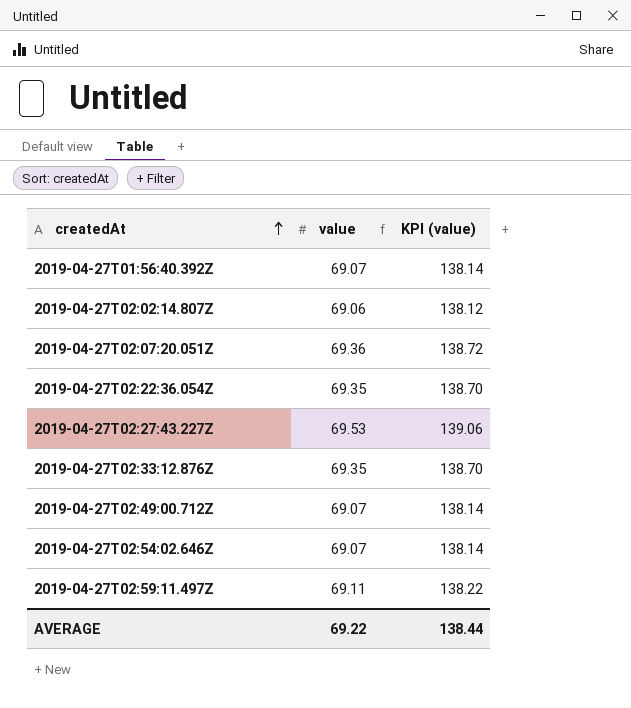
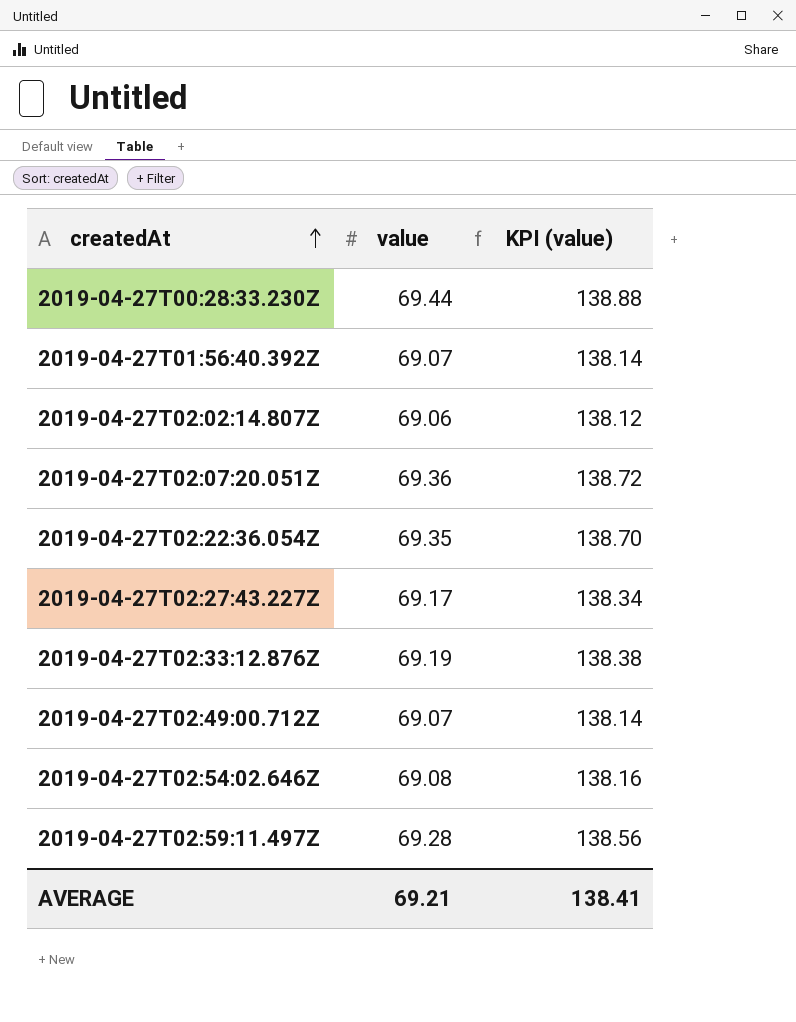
row 2019-04-27T00:28:33.230Z: none -> 69.44 | 138.88
2019-04-27T02:27:43.227Z | value: 69.53 -> 69.17
2019-04-27T02:27:43.227Z | KPI (value): 139.06 -> 138.34
2019-04-27T02:33:12.876Z | value: 69.35 -> 69.19
2019-04-27T02:33:12.876Z | KPI (value): 138.70 -> 138.38
2019-04-27T02:54:02.646Z | value: 69.07 -> 69.08
2019-04-27T02:54:02.646Z | KPI (value): 138.14 -> 138.16
2019-04-27T02:59:11.497Z | value: 69.11 -> 69.28
2019-04-27T02:59:11.497Z | KPI (value): 138.22 -> 138.56
AVERAGE | value: 69.22 -> 69.21
AVERAGE | KPI (value): 138.44 -> 138.41

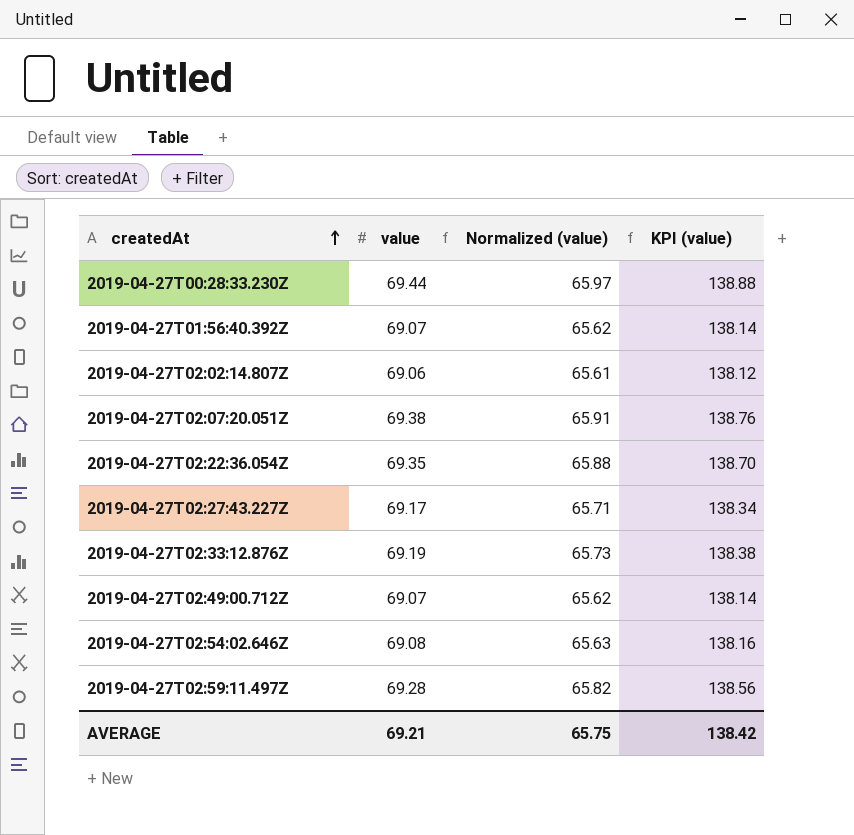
column Normalized (value) | formula: none -> [value] * 0.95
2019-04-27T02:07:20.051Z | value: 69.36 -> 69.38
2019-04-27T02:07:20.051Z | KPI (value): 138.72 -> 138.76
AVERAGE | KPI (value): 138.41 -> 138.42

